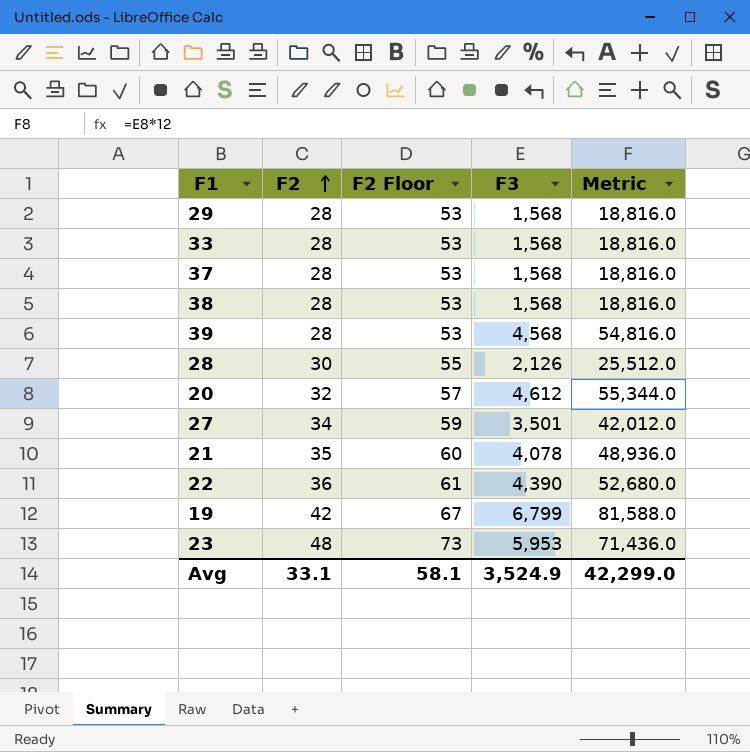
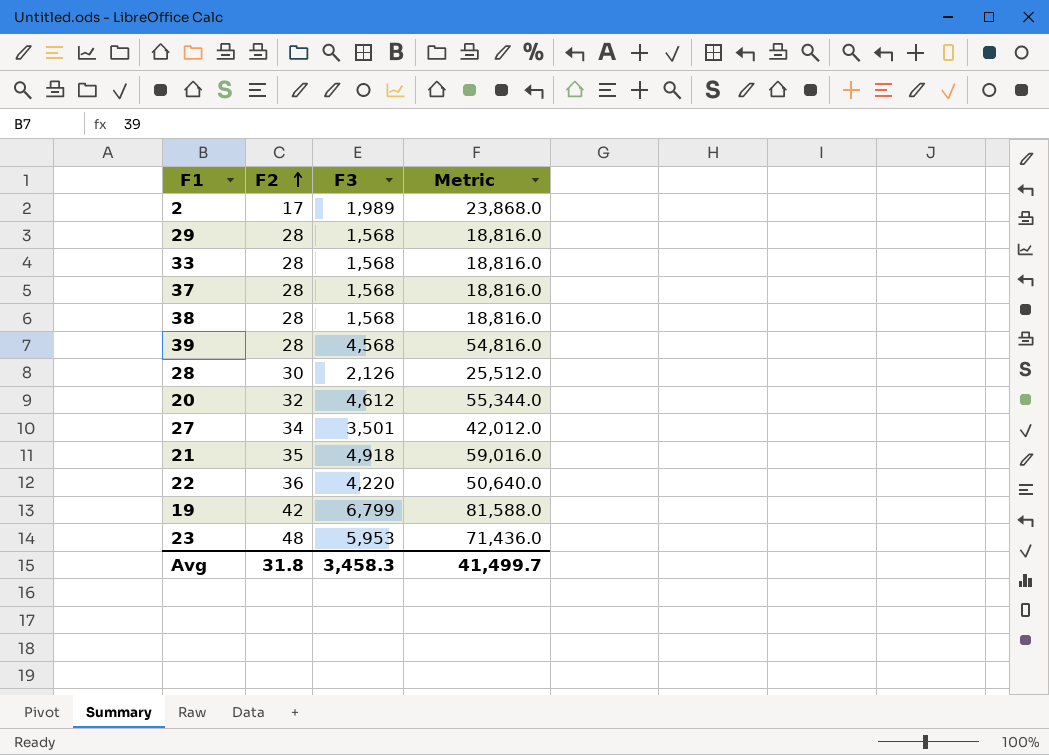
column F2 Floor | formula: [F2] + 25 -> none
row 2: none -> 17 | 1,989 | 23,868.0
21 | F3: 4,078 -> 4,918
21 | Metric: 48,936.0 -> 59,016.0
22 | F3: 4,390 -> 4,220
22 | Metric: 52,680.0 -> 50,640.0
Avg | F2: 33.1 -> 31.8
Avg | F3: 3,524.9 -> 3,458.3
Avg | Metric: 42,299.0 -> 41,499.7

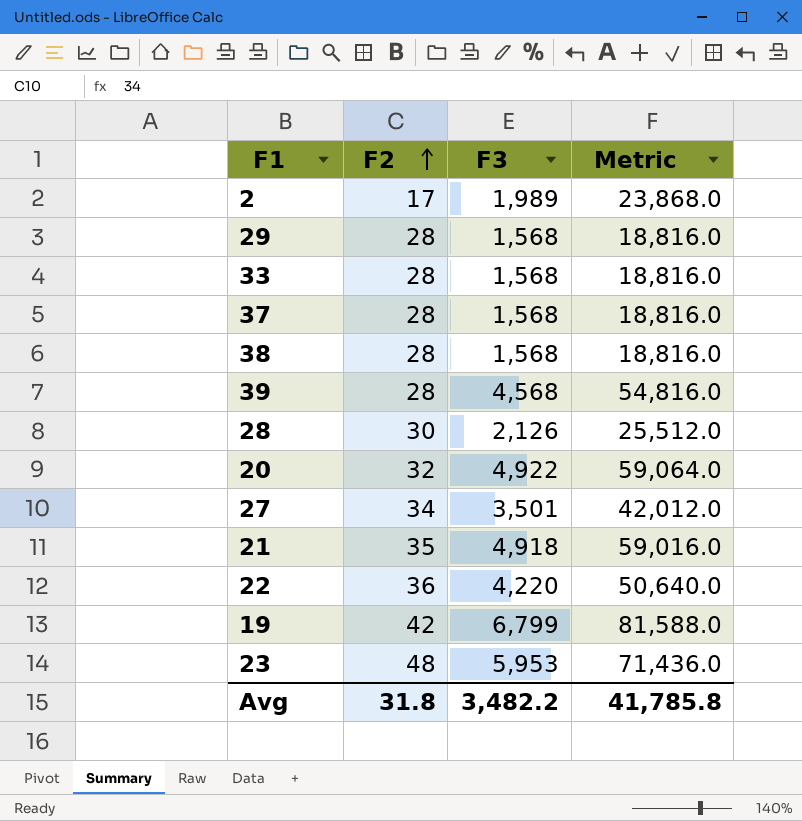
20 | F3: 4,612 -> 4,922
20 | Metric: 55,344.0 -> 59,064.0
Avg | F3: 3,458.3 -> 3,482.2
Avg | Metric: 41,499.7 -> 41,785.8

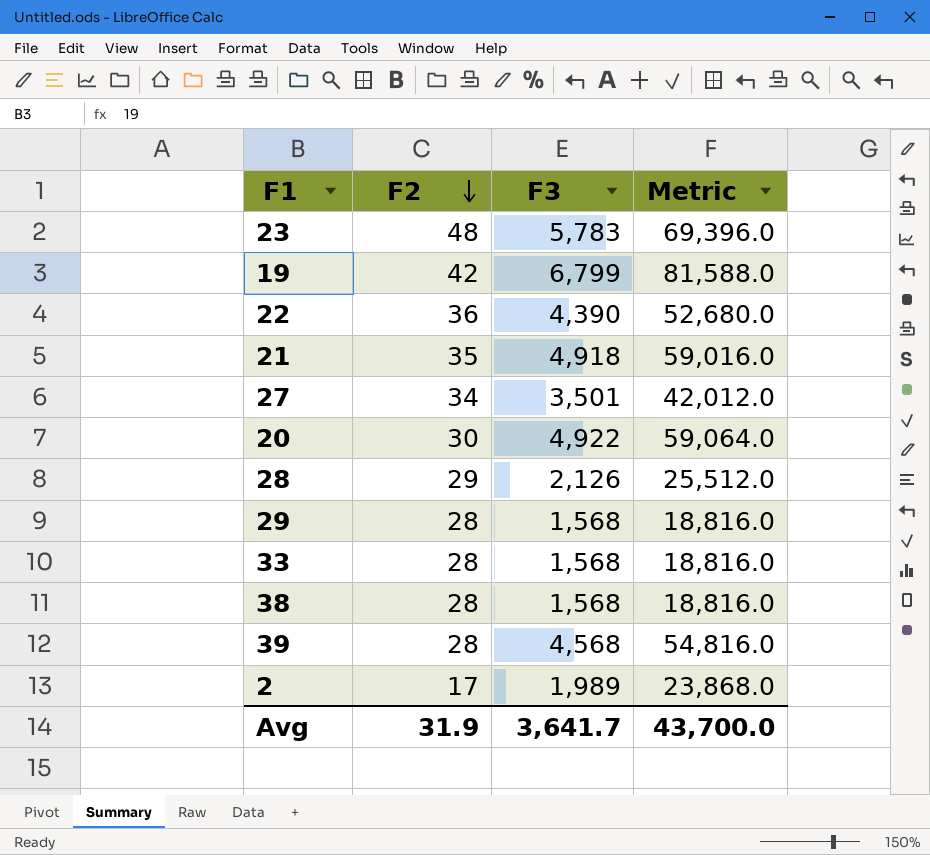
row order: F2 ascending -> F2 descending
row 37: 28 | 1,568 | 18,816.0 -> none
23 | F3: 5,953 -> 5,783
23 | Metric: 71,436.0 -> 69,396.0
22 | F3: 4,220 -> 4,390
22 | Metric: 50,640.0 -> 52,680.0
20 | F2: 32 -> 30
28 | F2: 30 -> 29
Avg | F2: 31.8 -> 31.9
Avg | F3: 3,482.2 -> 3,641.7
Avg | Metric: 41,785.8 -> 43,700.0

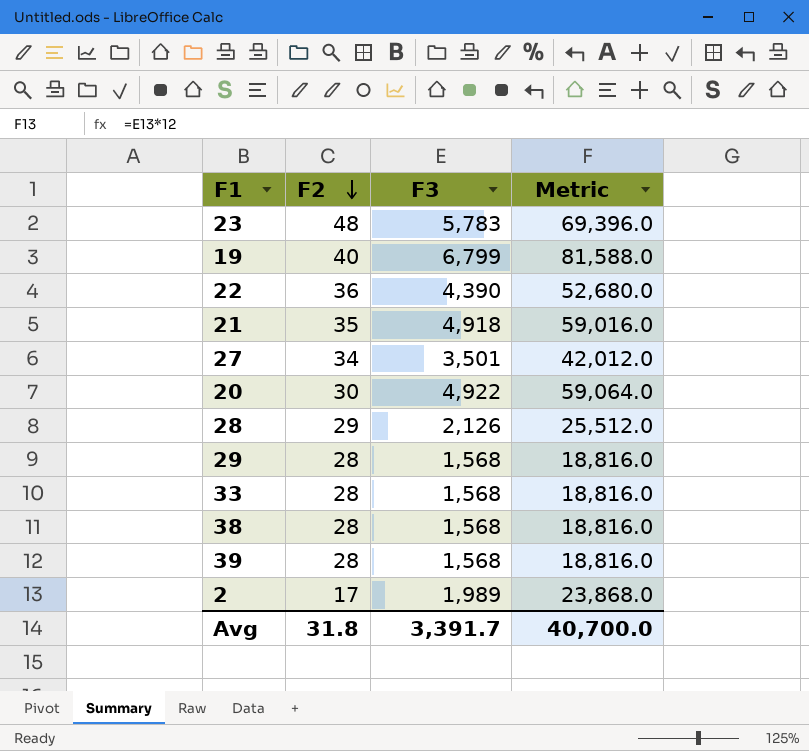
19 | F2: 42 -> 40
39 | F3: 4,568 -> 1,568
39 | Metric: 54,816.0 -> 18,816.0
Avg | F2: 31.9 -> 31.8
Avg | F3: 3,641.7 -> 3,391.7
Avg | Metric: 43,700.0 -> 40,700.0

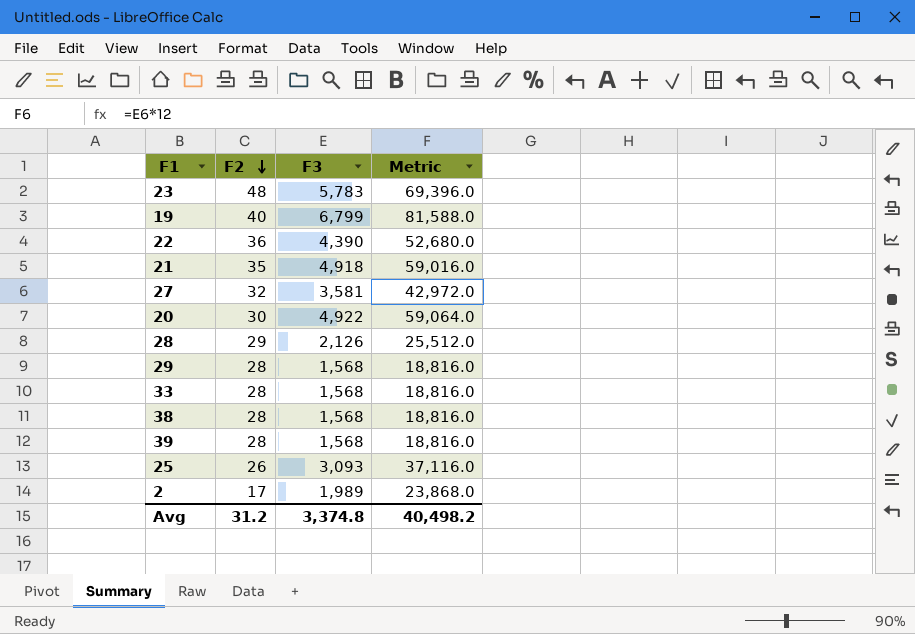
27 | F2: 34 -> 32
27 | F3: 3,501 -> 3,581
27 | Metric: 42,012.0 -> 42,972.0
row 25: none -> 26 | 3,093 | 37,116.0
Avg | F2: 31.8 -> 31.2
Avg | F3: 3,391.7 -> 3,374.8
Avg | Metric: 40,700.0 -> 40,498.2

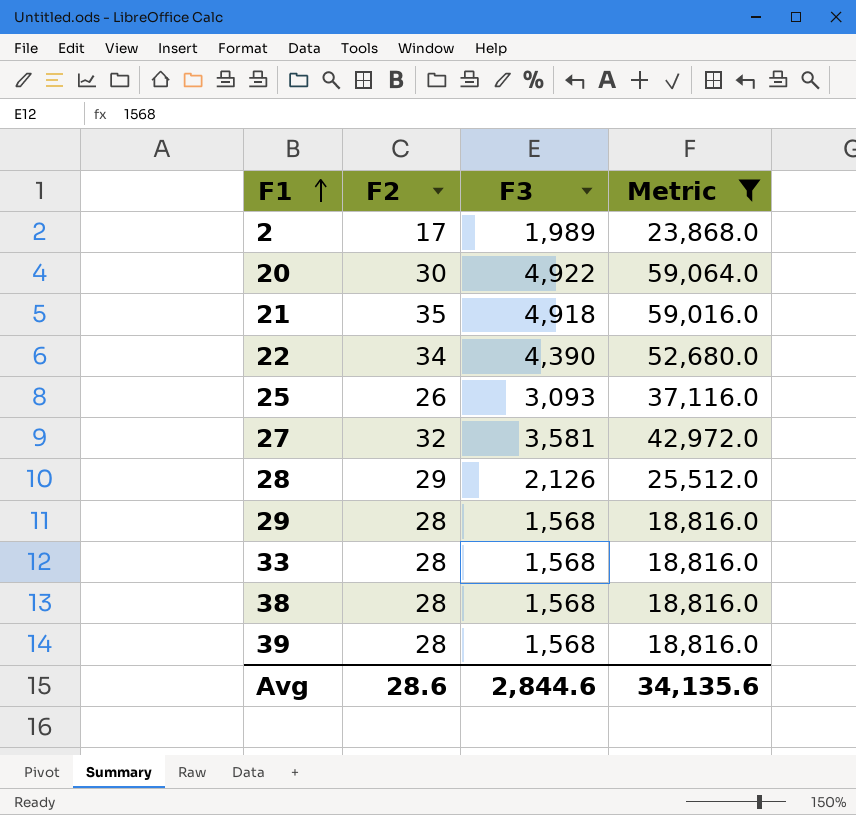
filter: none -> Metric <= 59,064.0
row order: F2 descending -> F1 ascending
22 | F2: 36 -> 34
Avg | F2: 31.2 -> 28.6
Avg | F3: 3,374.8 -> 2,844.6
Avg | Metric: 40,498.2 -> 34,135.6

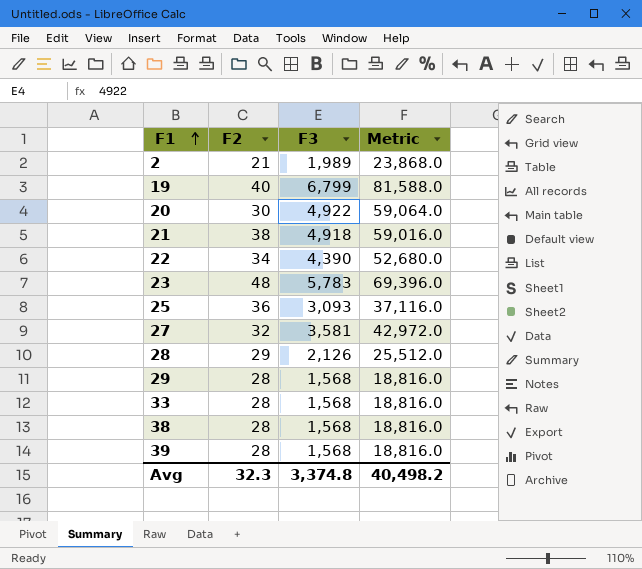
filter: Metric <= 59,064.0 -> none
2 | F2: 17 -> 21
21 | F2: 35 -> 38
25 | F2: 26 -> 36
Avg | F2: 28.6 -> 32.3
Avg | F3: 2,844.6 -> 3,374.8
Avg | Metric: 34,135.6 -> 40,498.2

